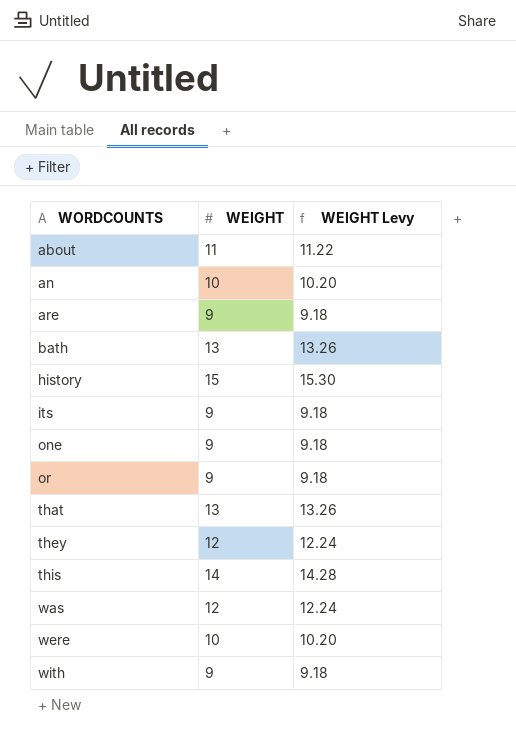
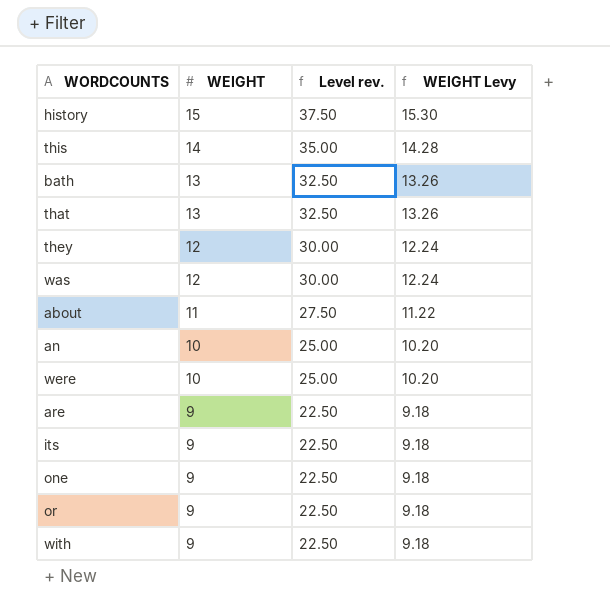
row order: WORDCOUNTS ascending -> WEIGHT descending
column Level rev. | formula: none -> [WEIGHT] * 2.5

